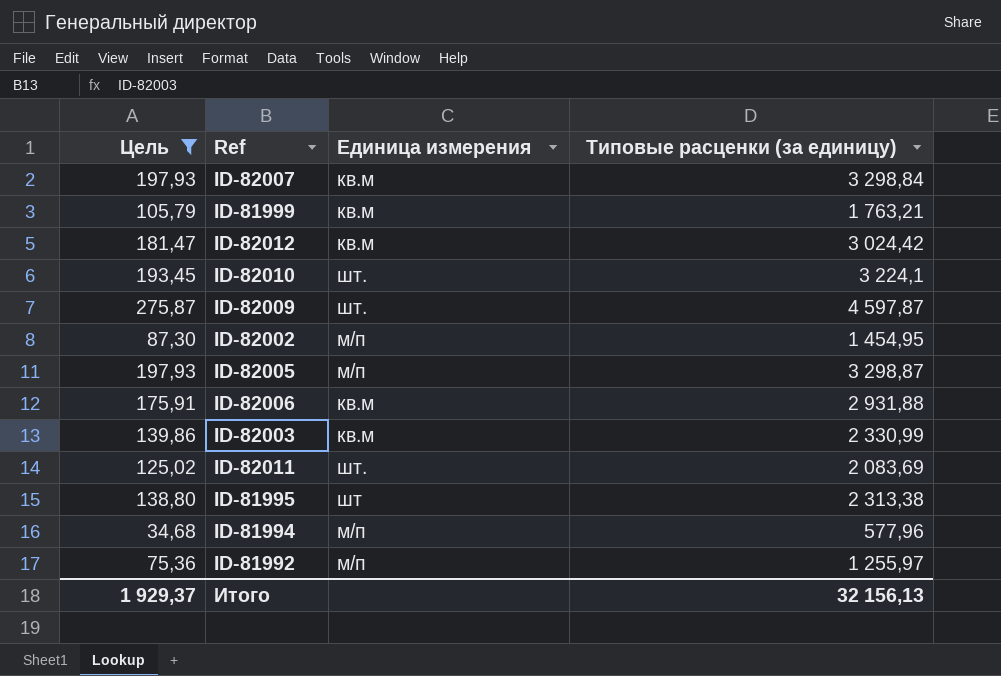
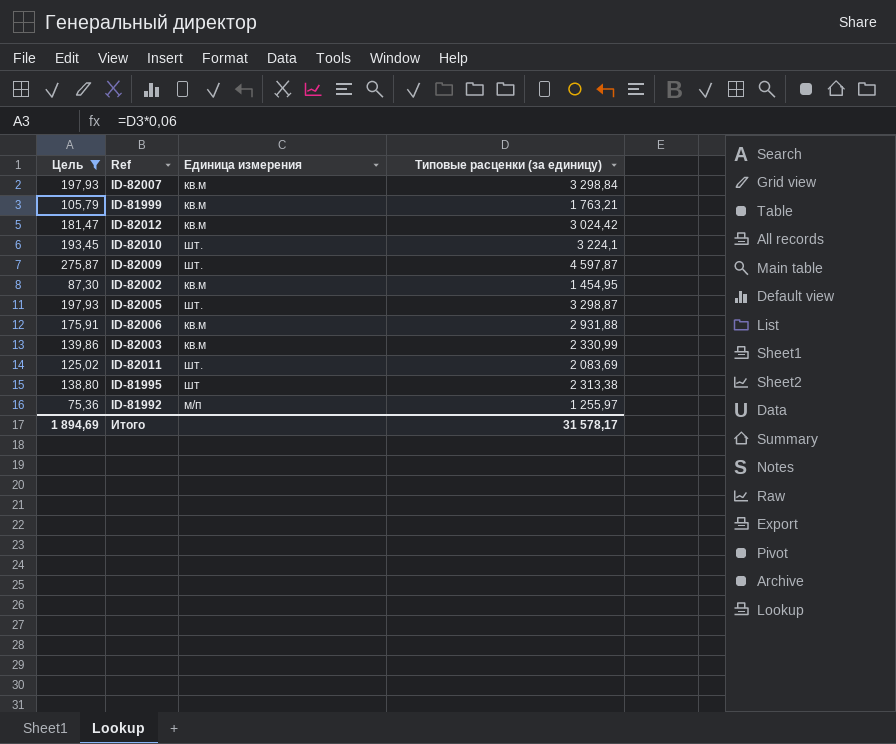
row ID-81994: 34,68 | м/п | 577,96 -> none
ID-82002 | Единица измерения: м/п -> кв.м
ID-82005 | Единица измерения: м/п -> шт.
Итого | Цель: 1 929,37 -> 1 894,69
Итого | Типовые расценки (за единицу): 32 156,13 -> 31 578,17

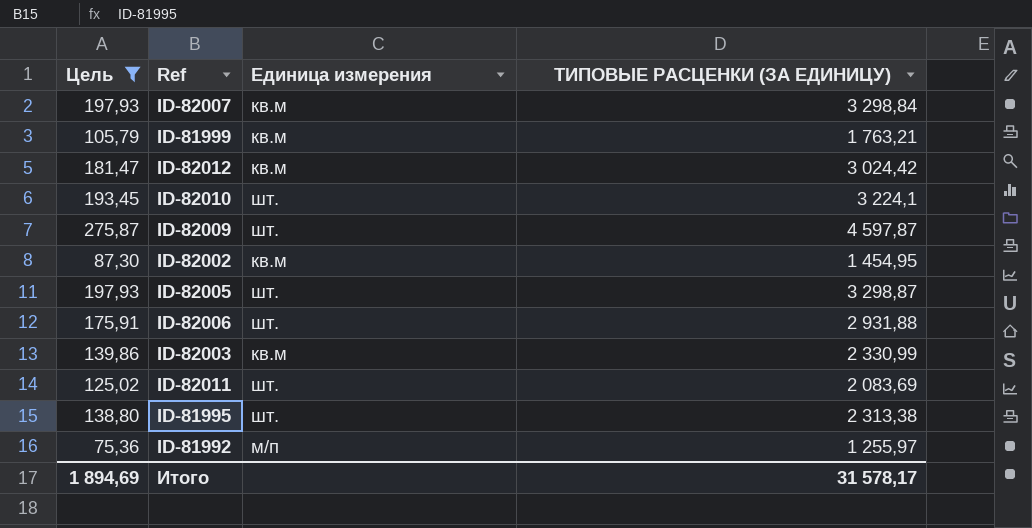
column name: Типовые расценки (за единицу) -> ТИПОВЫЕ РАСЦЕНКИ (ЗА ЕДИНИЦУ)
ID-82006 | Единица измерения: кв.м -> шт.
ID-81995 | Единица измерения: шт -> шт.

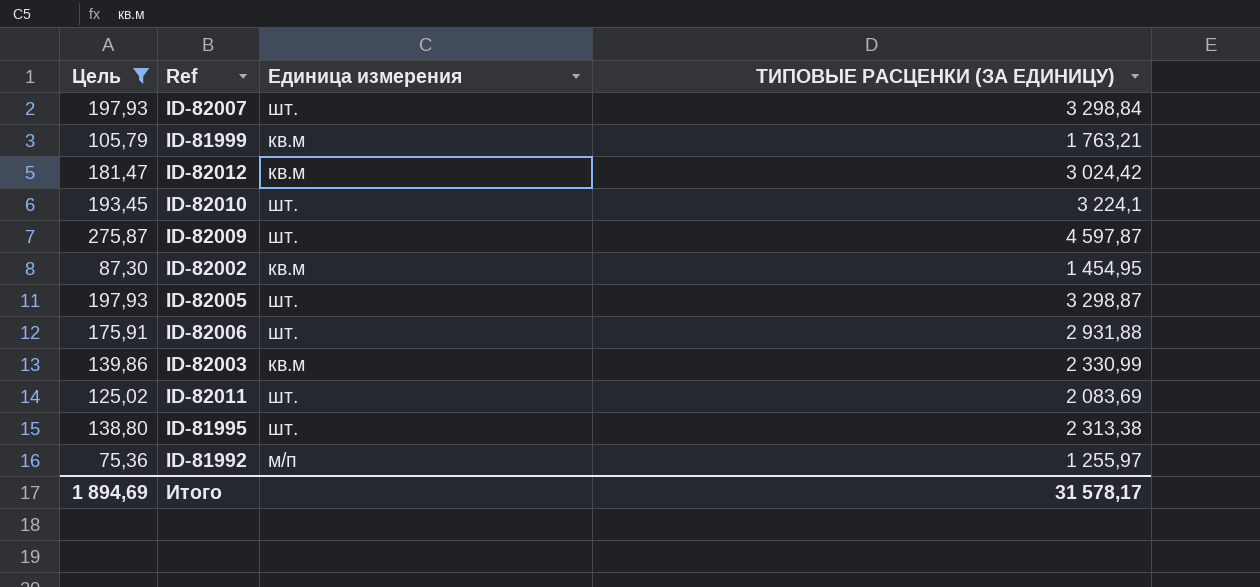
ID-82007 | Единица измерения: кв.м -> шт.

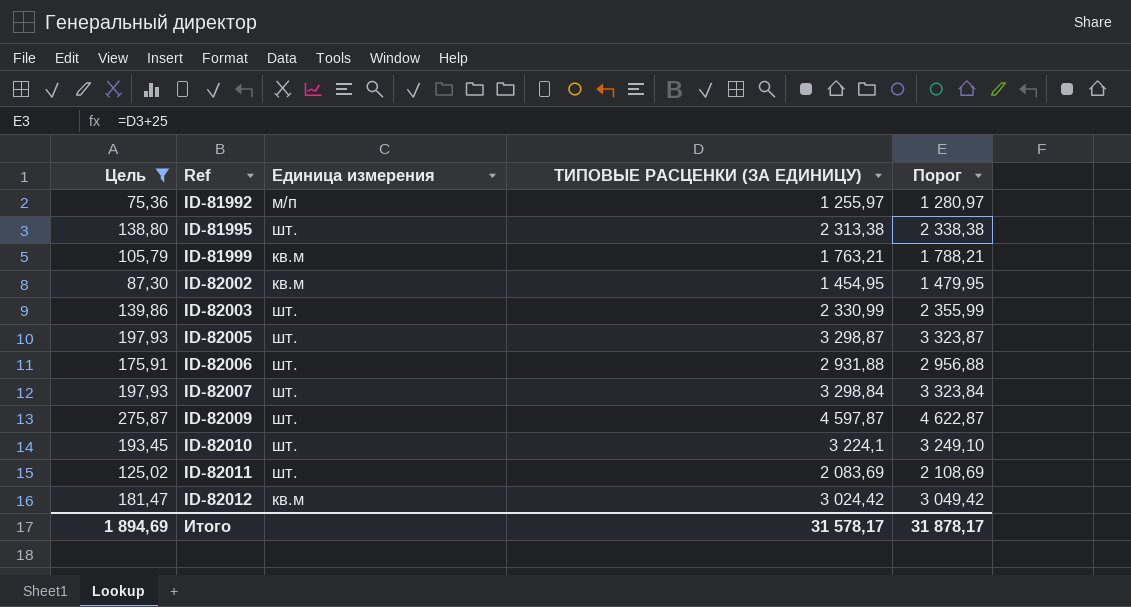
row order: none -> Ref ascending
column Порог | formula: none -> [ТИПОВЫЕ РАСЦЕНКИ (ЗА ЕДИНИЦУ)] + 25
ID-82003 | Единица измерения: кв.м -> шт.

